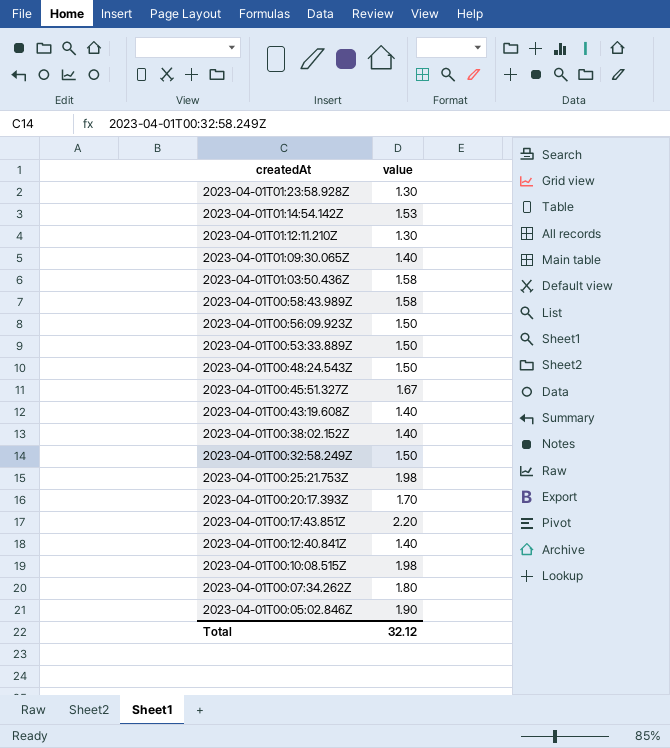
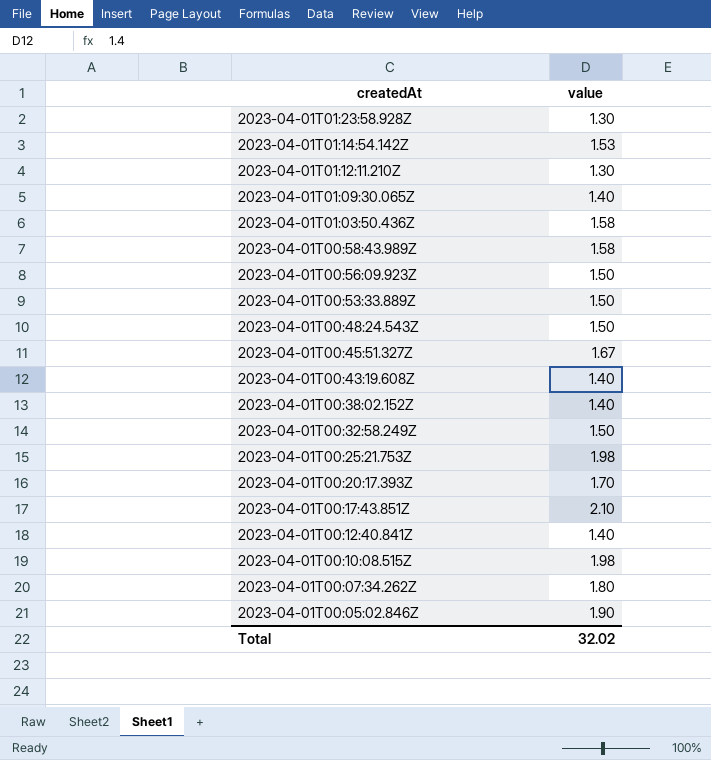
2023-04-01T00:17:43.851Z | value: 2.20 -> 2.10
Total | value: 32.12 -> 32.02

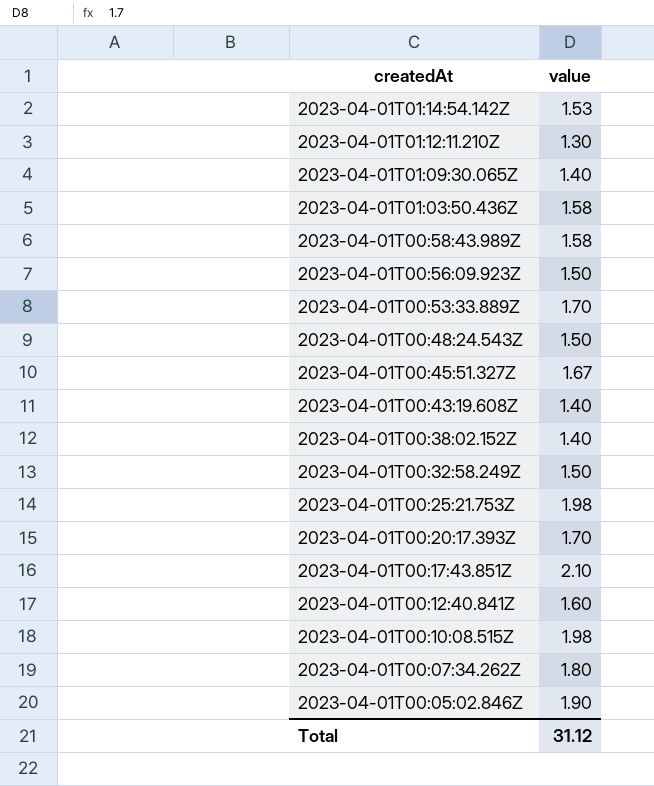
row 2023-04-01T01:23:58.928Z: 1.30 -> none
2023-04-01T00:53:33.889Z | value: 1.50 -> 1.70
2023-04-01T00:12:40.841Z | value: 1.40 -> 1.60
Total | value: 32.02 -> 31.12

